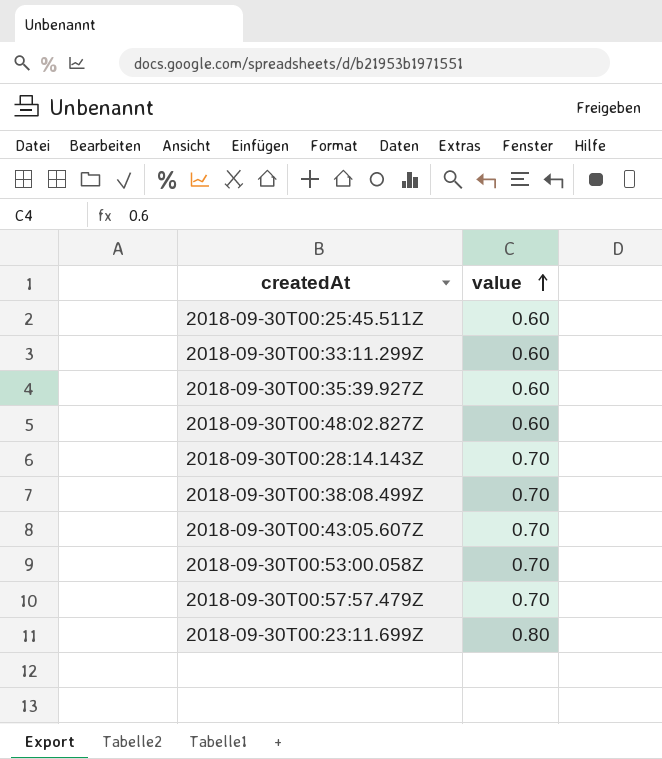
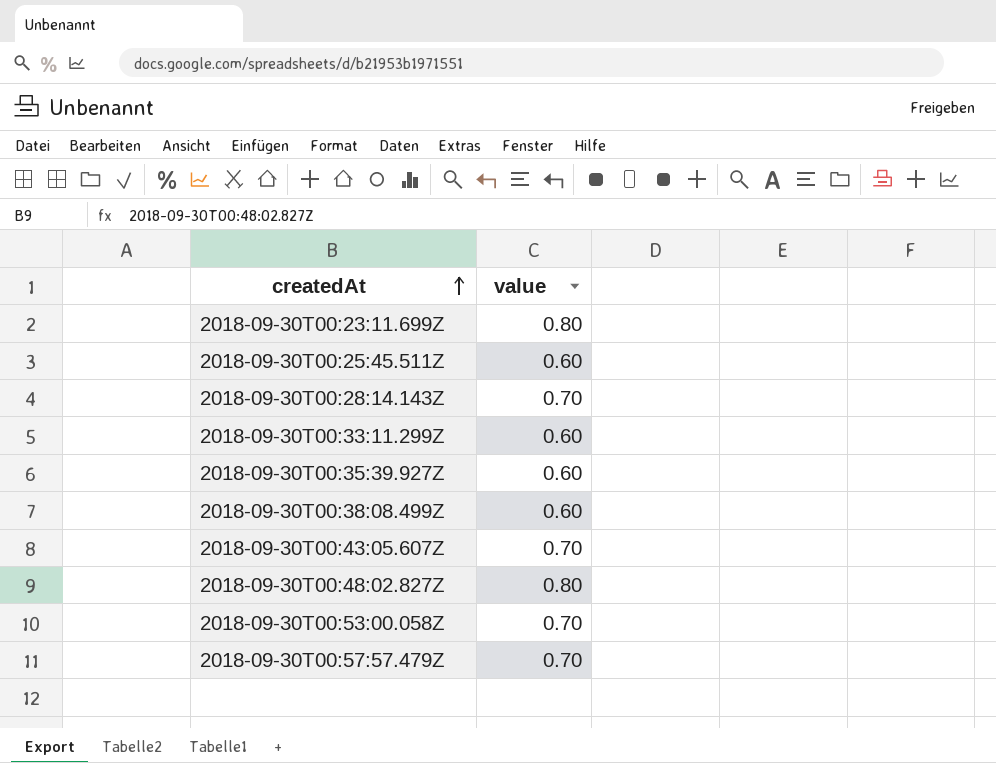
row order: value ascending -> createdAt ascending
2018-09-30T00:38:08.499Z | value: 0.70 -> 0.60
2018-09-30T00:48:02.827Z | value: 0.60 -> 0.80

